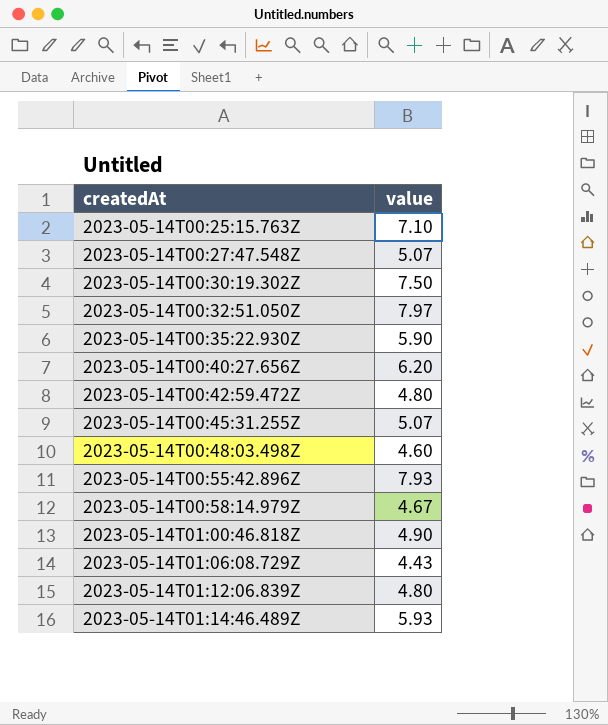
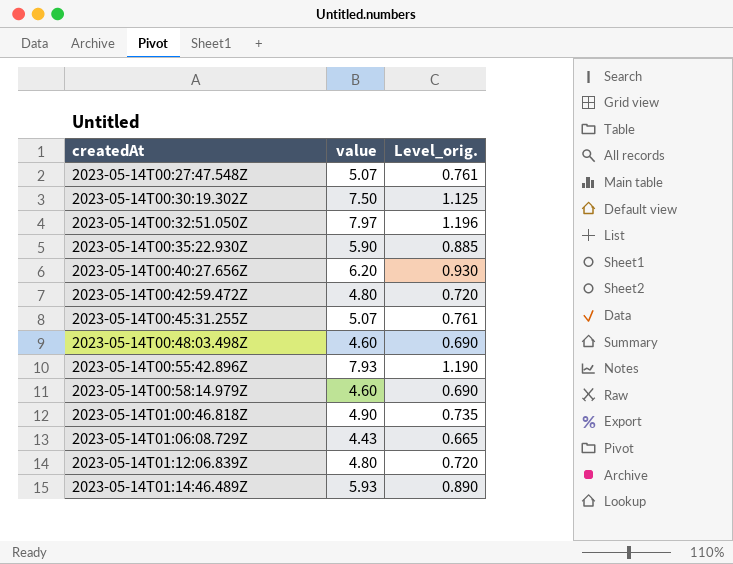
column Level_orig. | formula: none -> [value] * 0.15
row 2023-05-14T00:25:15.763Z: 7.10 -> none
2023-05-14T00:58:14.979Z | value: 4.67 -> 4.60

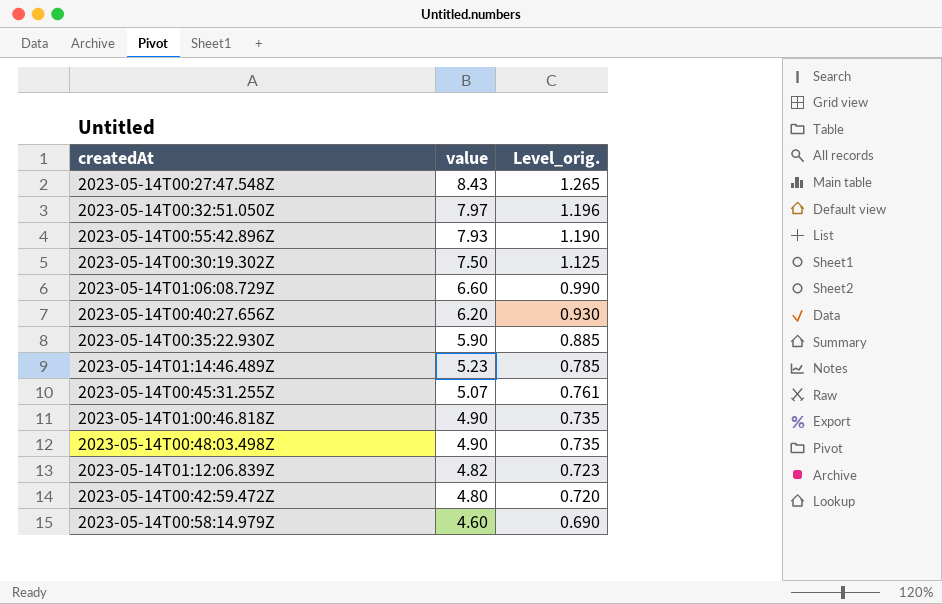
row order: createdAt ascending -> value descending
2023-05-14T00:27:47.548Z | value: 5.07 -> 8.43
2023-05-14T00:27:47.548Z | Level_orig.: 0.761 -> 1.265
2023-05-14T01:06:08.729Z | value: 4.43 -> 6.60
2023-05-14T01:06:08.729Z | Level_orig.: 0.665 -> 0.990
2023-05-14T01:14:46.489Z | value: 5.93 -> 5.23
2023-05-14T01:14:46.489Z | Level_orig.: 0.890 -> 0.785
2023-05-14T00:48:03.498Z | value: 4.60 -> 4.90
2023-05-14T00:48:03.498Z | Level_orig.: 0.690 -> 0.735
2023-05-14T01:12:06.839Z | value: 4.80 -> 4.82
2023-05-14T01:12:06.839Z | Level_orig.: 0.720 -> 0.723

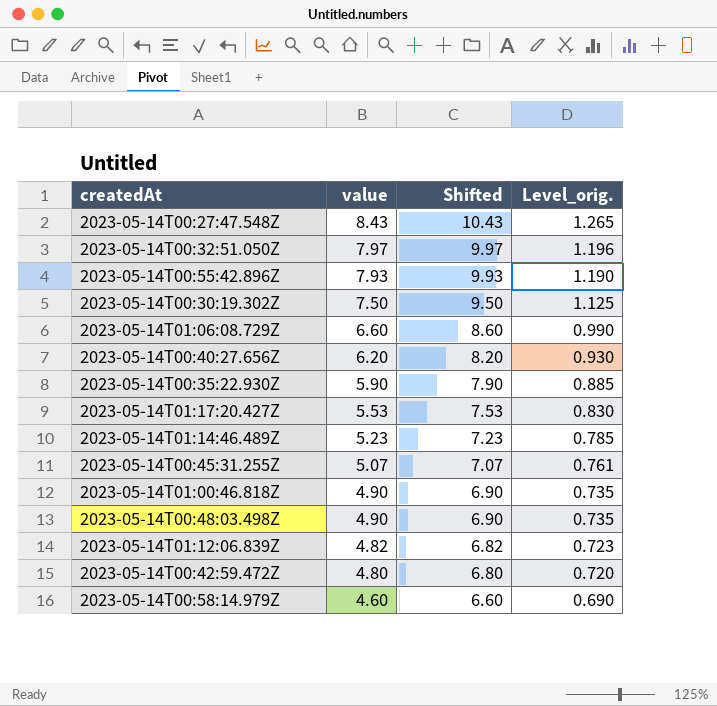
column Shifted | formula: none -> [value] + 2
row 2023-05-14T01:17:20.427Z: none -> 5.53 | 7.53 | 0.830

